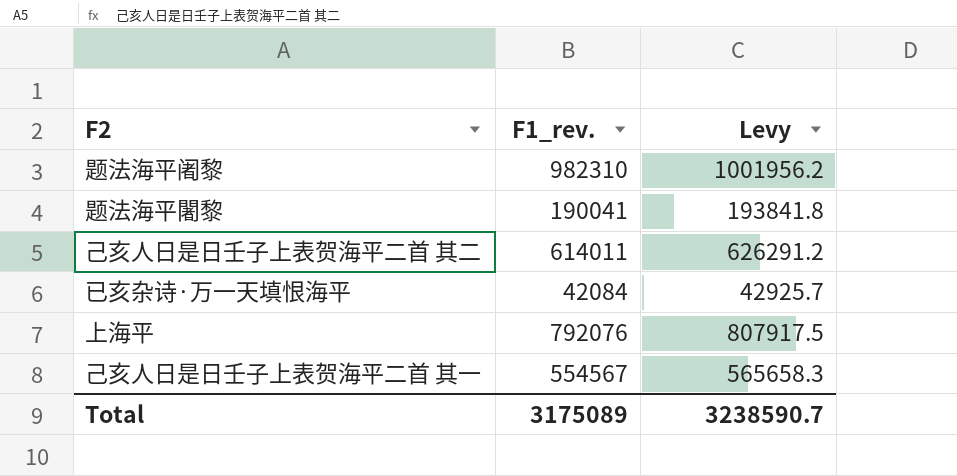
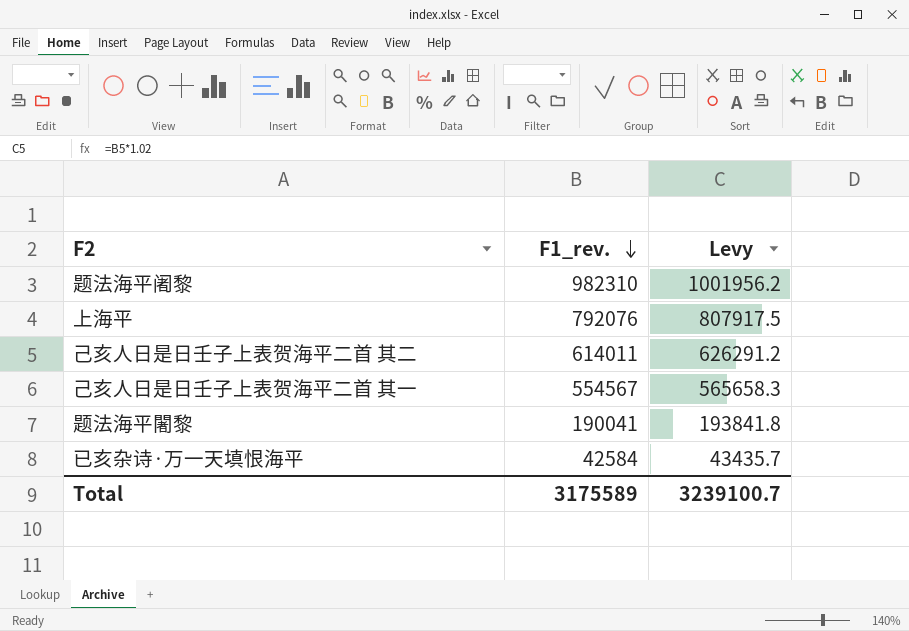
row order: none -> F1_rev. descending
已亥杂诗·万一天填恨海平 | F1_rev.: 42084 -> 42584
已亥杂诗·万一天填恨海平 | Levy: 42925.7 -> 43435.7
Total | F1_rev.: 3175089 -> 3175589
Total | Levy: 3238590.7 -> 3239100.7

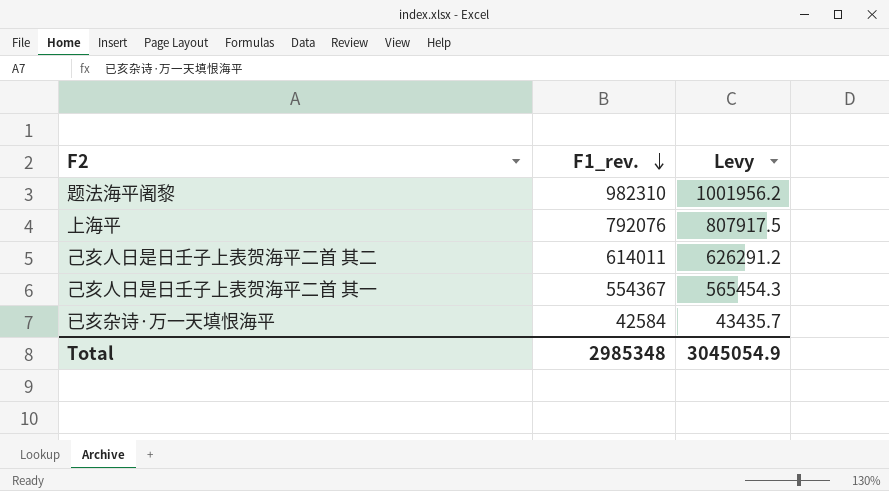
row 题法海平闍黎: 190041 | 193841.8 -> none
己亥人日是日壬子上表贺海平二首 其一 | F1_rev.: 554567 -> 554367
己亥人日是日壬子上表贺海平二首 其一 | Levy: 565658.3 -> 565454.3
Total | F1_rev.: 3175589 -> 2985348
Total | Levy: 3239100.7 -> 3045054.9

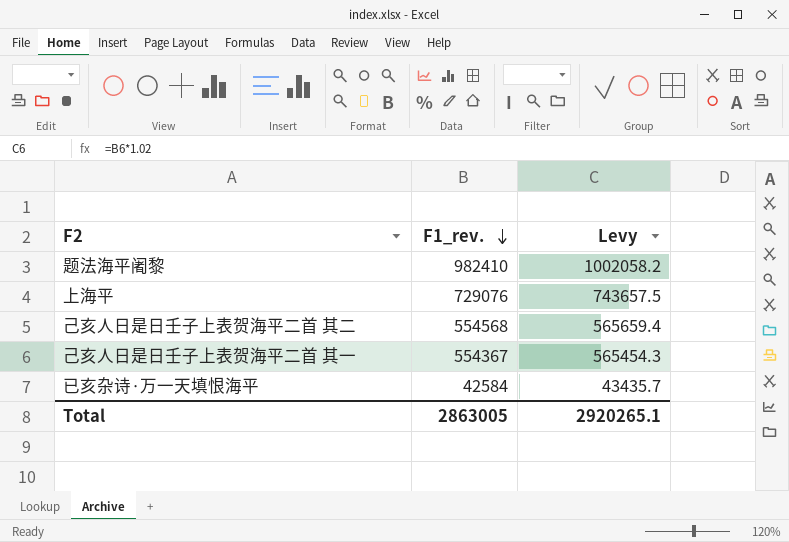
题法海平阇黎 | F1_rev.: 982310 -> 982410
题法海平阇黎 | Levy: 1001956.2 -> 1002058.2
上海平 | F1_rev.: 792076 -> 729076
上海平 | Levy: 807917.5 -> 743657.5
己亥人日是日壬子上表贺海平二首 其二 | F1_rev.: 614011 -> 554568
己亥人日是日壬子上表贺海平二首 其二 | Levy: 626291.2 -> 565659.4
Total | F1_rev.: 2985348 -> 2863005
Total | Levy: 3045054.9 -> 2920265.1

